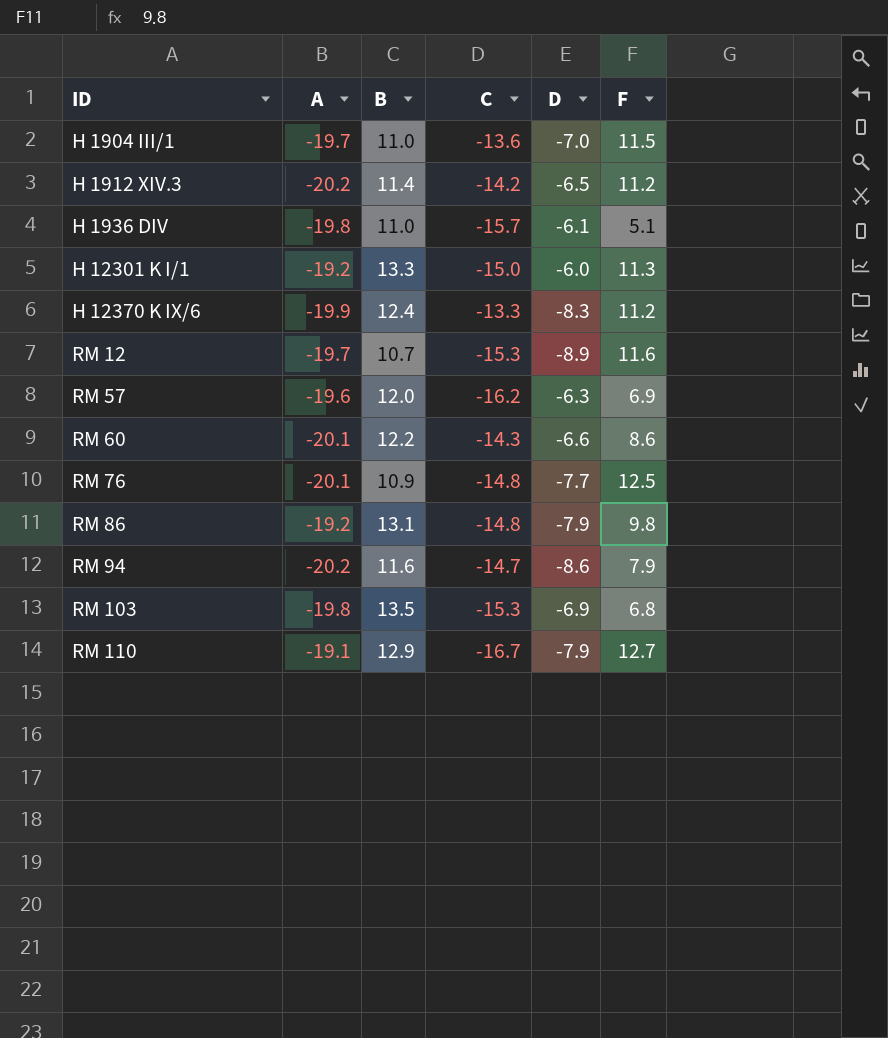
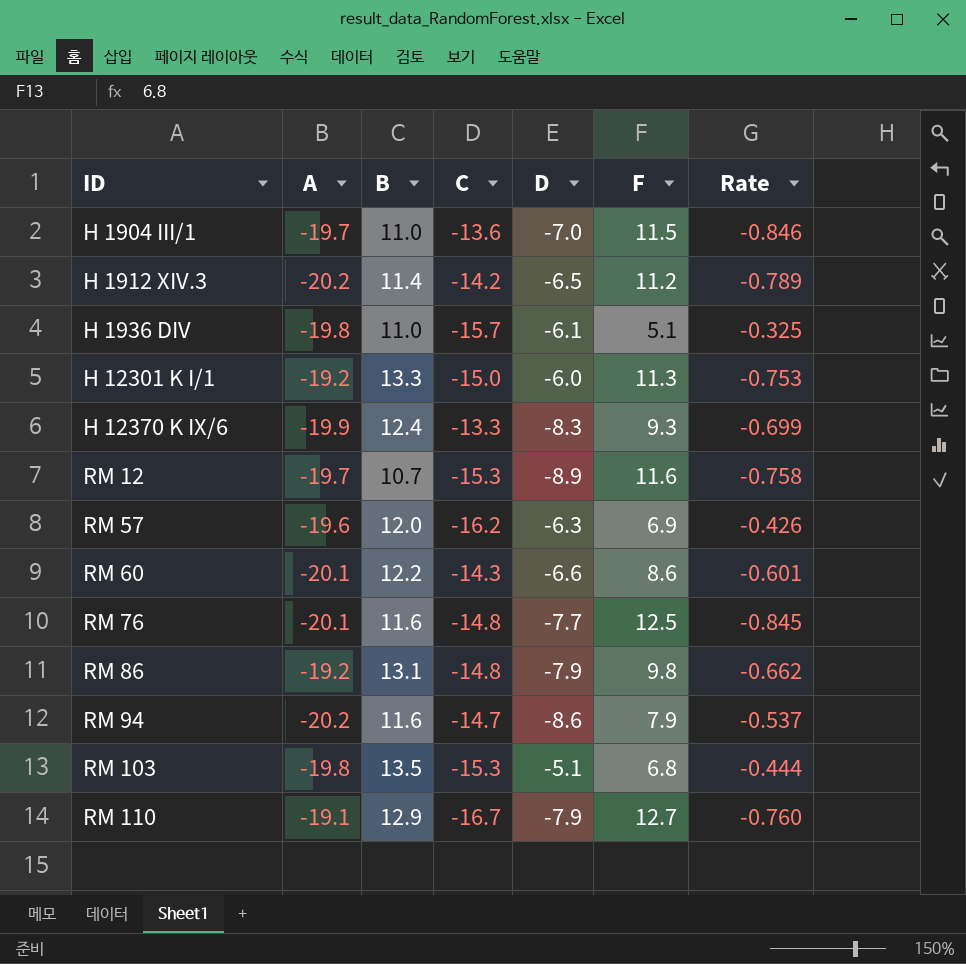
column Rate | formula: none -> [F] / [C]
H 12370 K IX/6 | F: 11.2 -> 9.3
RM 76 | B: 10.9 -> 11.6
RM 103 | D: -6.9 -> -5.1

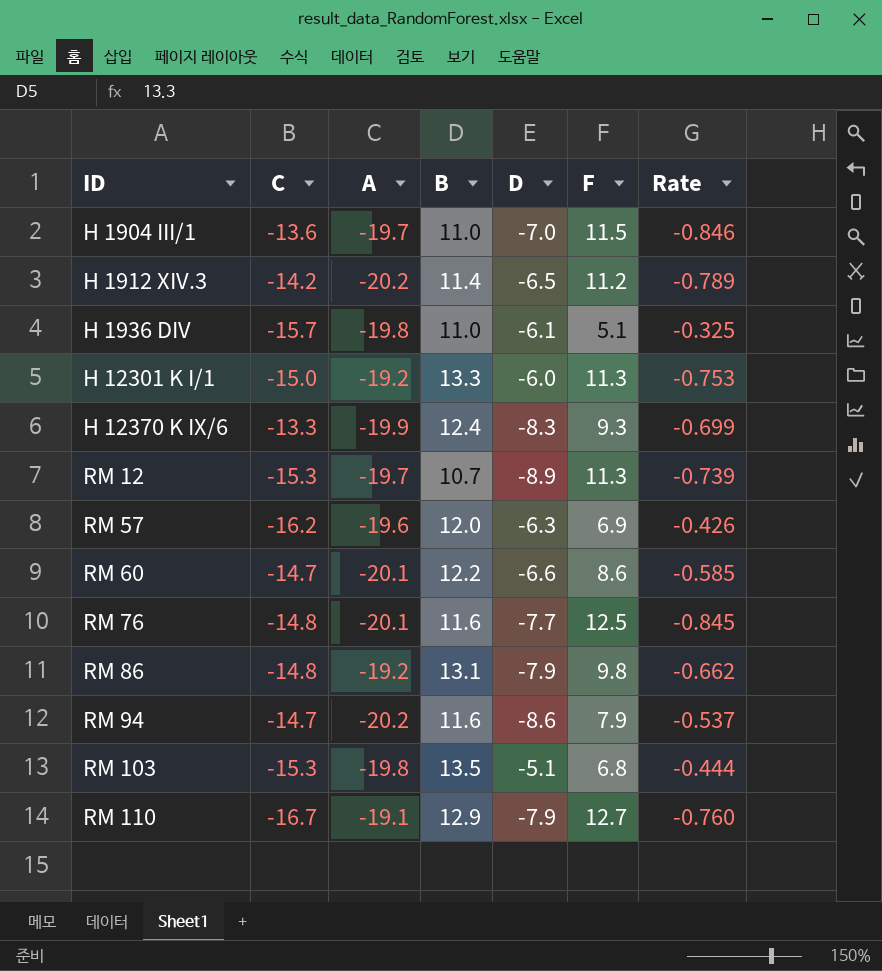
column C | position: 4 -> 2
RM 12 | F: 11.6 -> 11.3
RM 12 | Rate: -0.758 -> -0.739
RM 60 | C: -14.3 -> -14.7
RM 60 | Rate: -0.601 -> -0.585

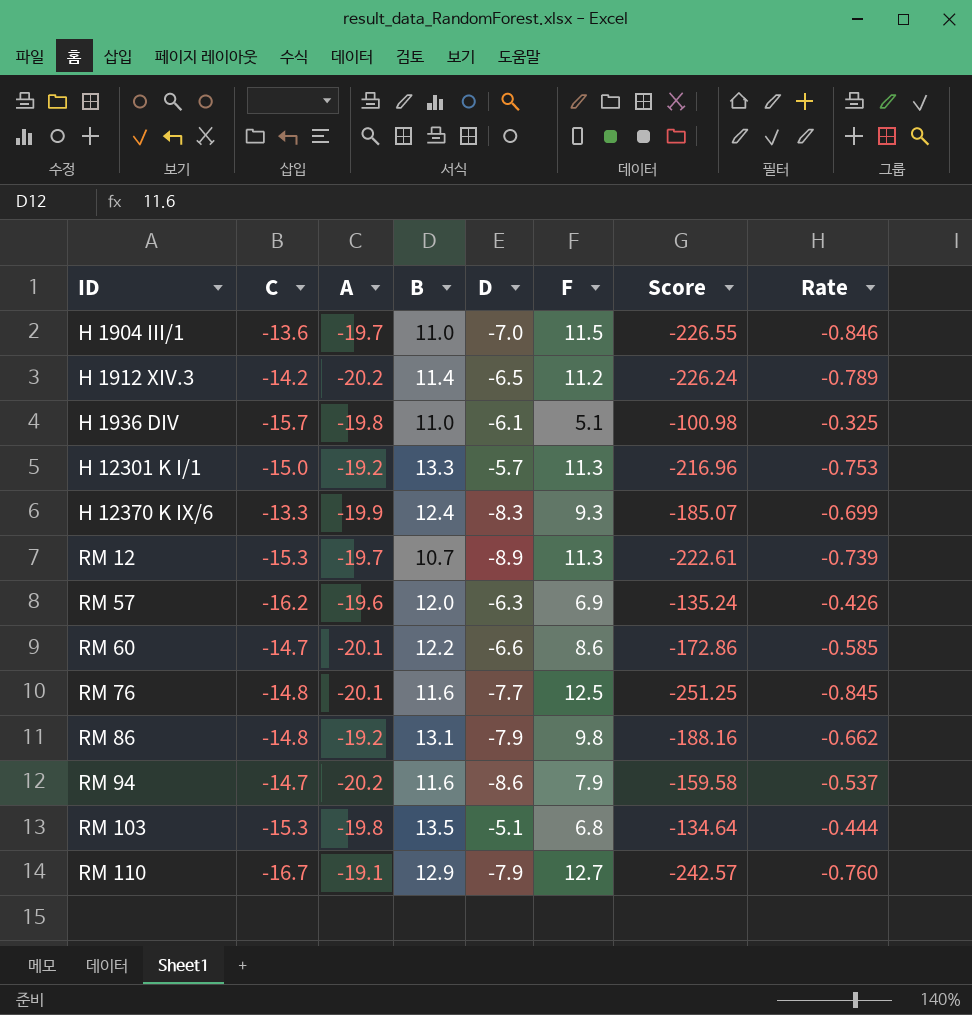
column Score | formula: none -> [A] * [F]
H 12301 K I/1 | D: -6.0 -> -5.7

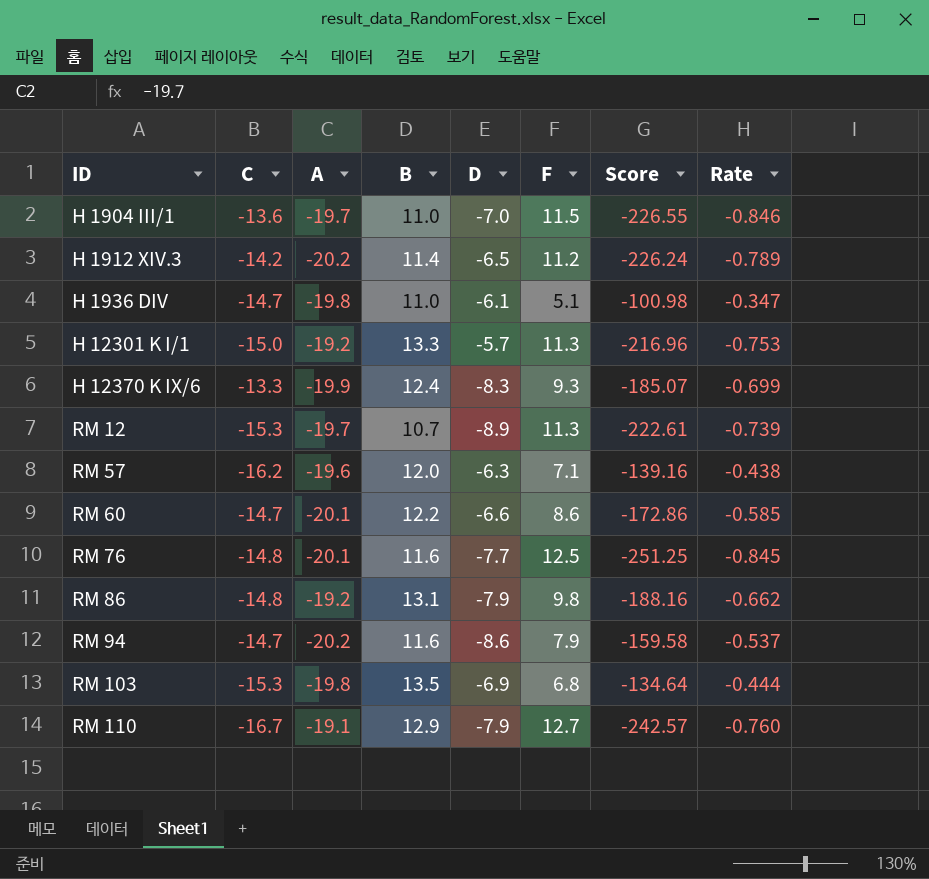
H 1936 DIV | C: -15.7 -> -14.7
H 1936 DIV | Rate: -0.325 -> -0.347
RM 57 | F: 6.9 -> 7.1
RM 57 | Score: -135.24 -> -139.16
RM 57 | Rate: -0.426 -> -0.438
RM 103 | D: -5.1 -> -6.9

